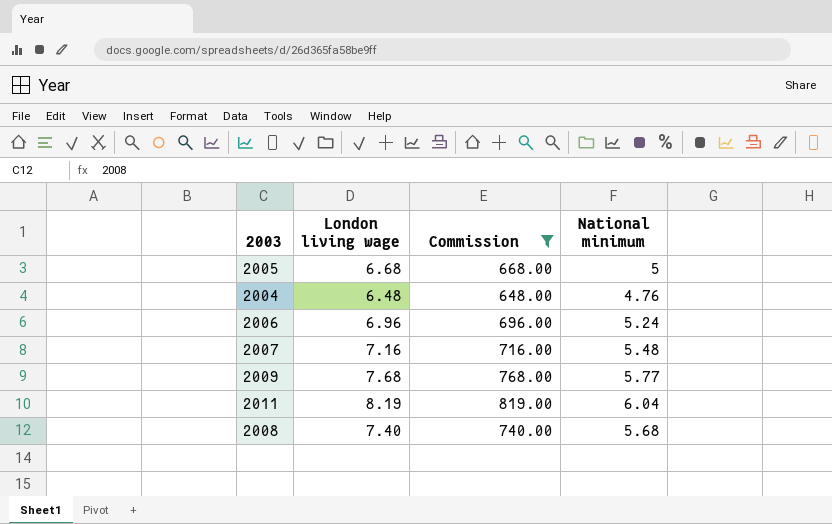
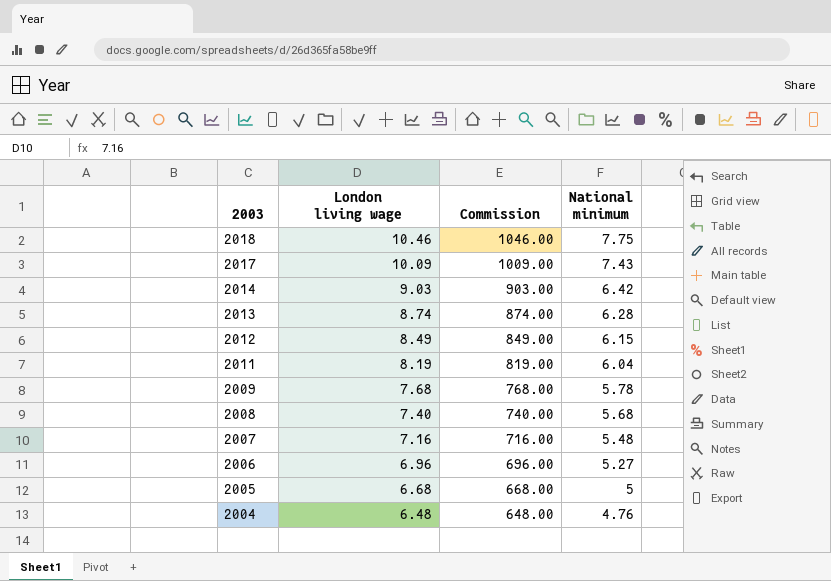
filter: Commission <= 819.00 -> none
row order: none -> 2003 descending
2009 | National minimum: 5.77 -> 5.78
2006 | National minimum: 5.24 -> 5.27

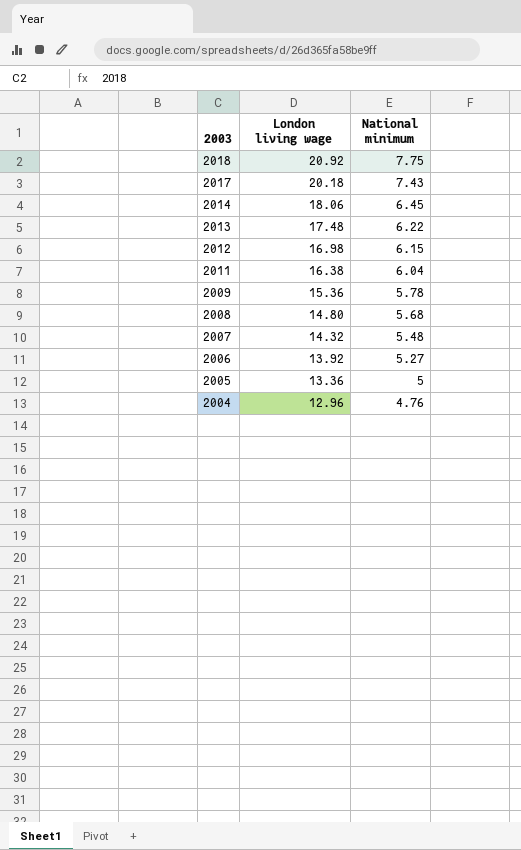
column Commission | formula: [London living wage] * 100 -> none
2018 | London living wage: 10.46 -> 20.92
2017 | London living wage: 10.09 -> 20.18
2014 | London living wage: 9.03 -> 18.06
2014 | National minimum: 6.42 -> 6.45
2013 | London living wage: 8.74 -> 17.48
2013 | National minimum: 6.28 -> 6.22
2012 | London living wage: 8.49 -> 16.98
2011 | London living wage: 8.19 -> 16.38
2009 | London living wage: 7.68 -> 15.36
2008 | London living wage: 7.40 -> 14.80
2007 | London living wage: 7.16 -> 14.32
2006 | London living wage: 6.96 -> 13.92
2005 | London living wage: 6.68 -> 13.36
2004 | London living wage: 6.48 -> 12.96

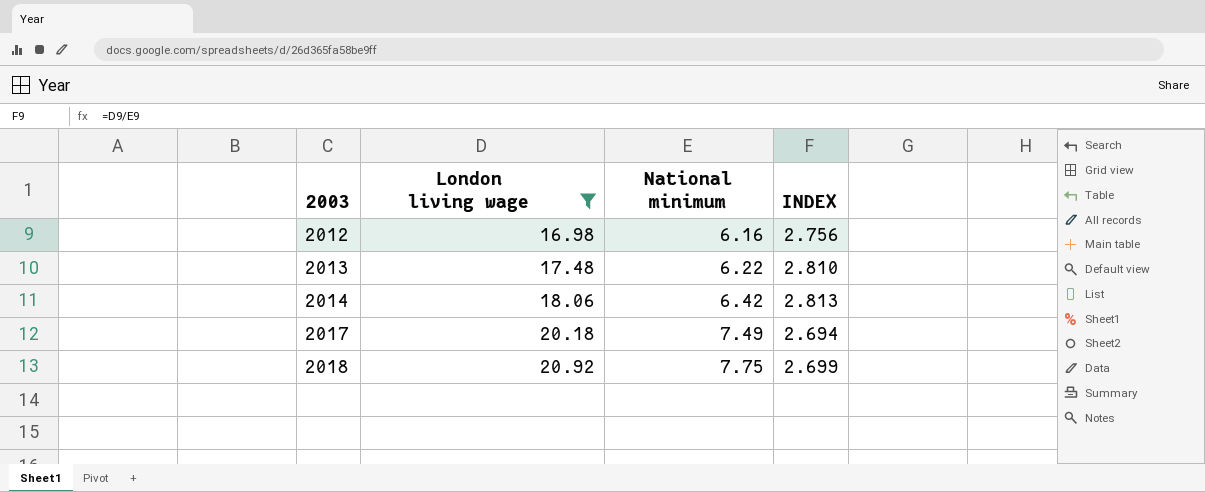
filter: none -> London living wage >= 16.98
row order: 2003 descending -> 2003 ascending
column INDEX | formula: none -> [London living wage] / [National minimum]
2012 | National minimum: 6.15 -> 6.16
2014 | National minimum: 6.45 -> 6.42
2017 | National minimum: 7.43 -> 7.49

